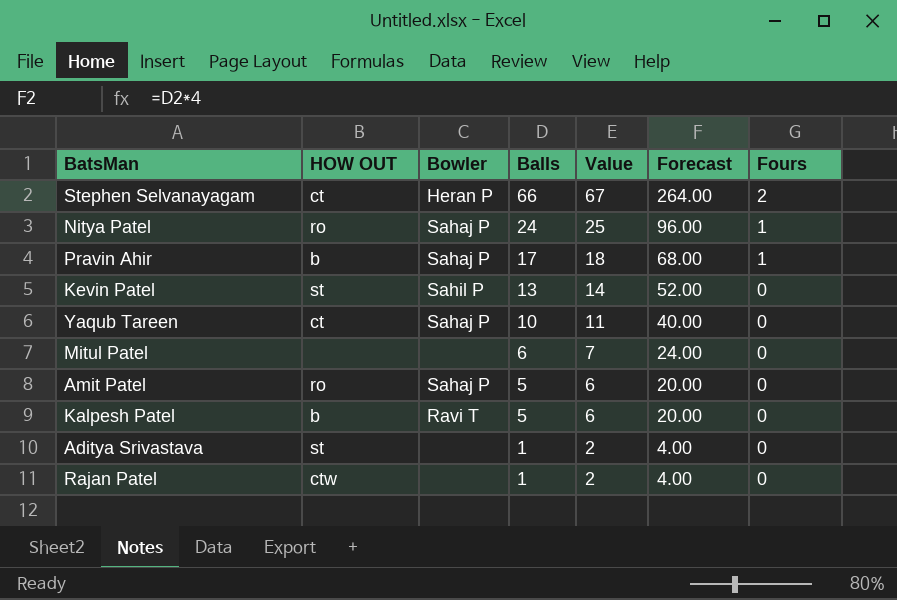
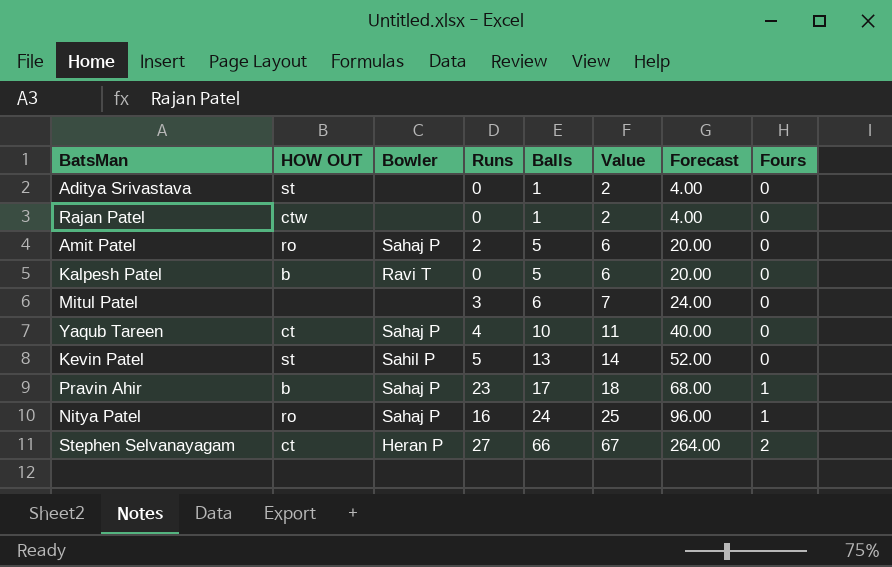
row order: Balls descending -> Balls ascending
column Runs | position: none -> 4

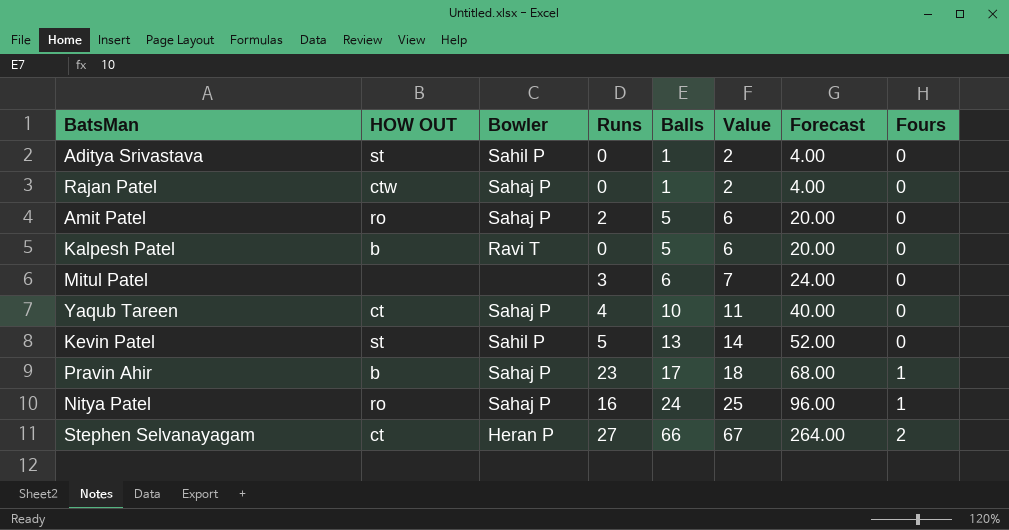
Aditya Srivastava | Bowler: none -> Sahil P
Rajan Patel | Bowler: none -> Sahaj P

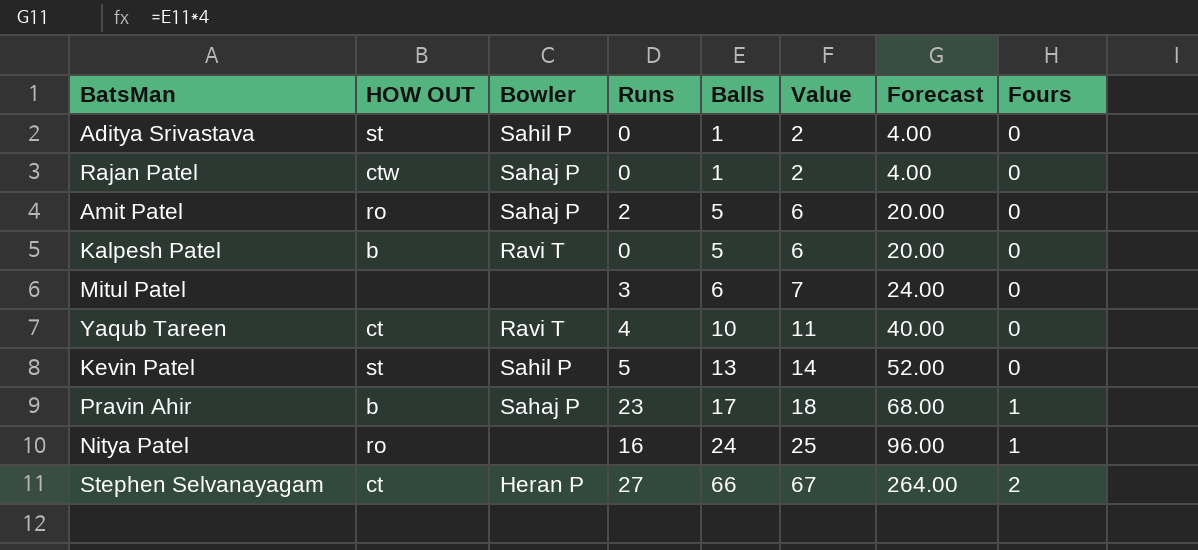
Yaqub Tareen | Bowler: Sahaj P -> Ravi T
Nitya Patel | Bowler: Sahaj P -> none

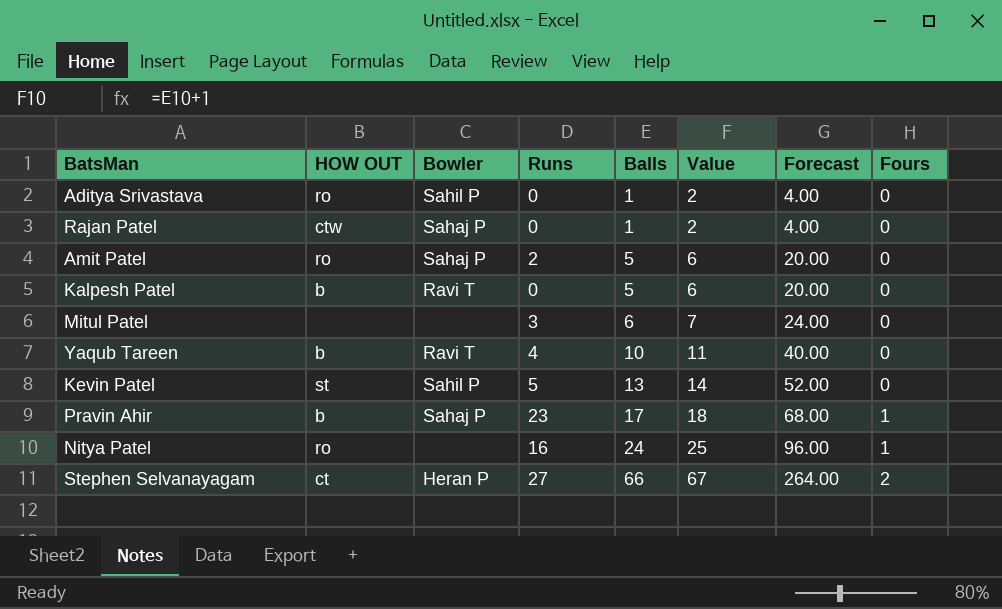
Aditya Srivastava | HOW OUT: st -> ro
Yaqub Tareen | HOW OUT: ct -> b

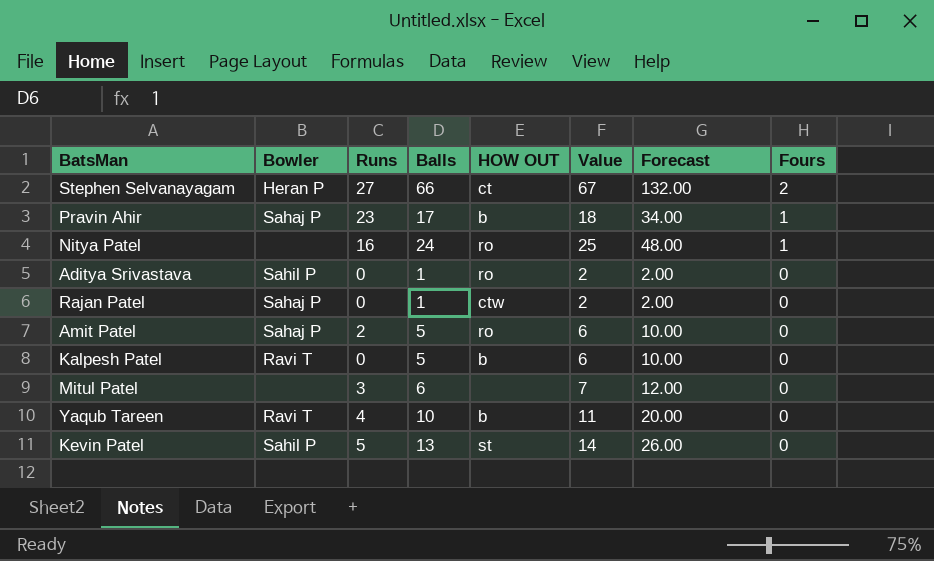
row order: Balls ascending -> Fours descending
column HOW OUT | position: 2 -> 5
column Forecast | formula: [Balls] * 4 -> [Balls] * 2

